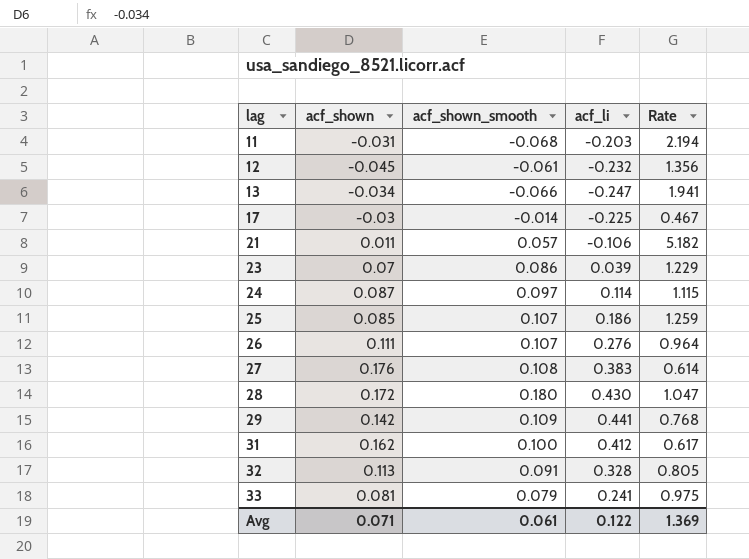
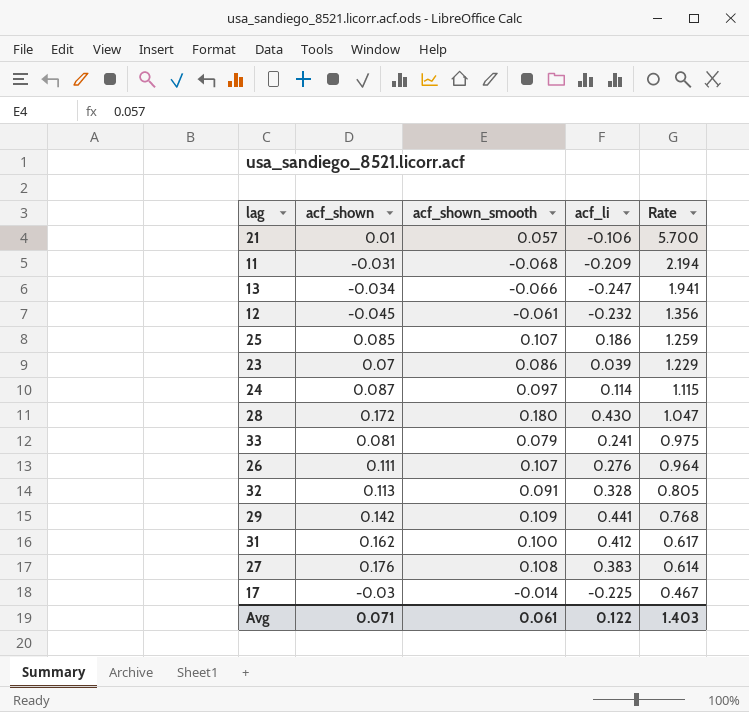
row order: lag ascending -> Rate descending
21 | acf_shown: 0.011 -> 0.01
21 | Rate: 5.182 -> 5.700
11 | acf_li: -0.203 -> -0.209
Avg | Rate: 1.369 -> 1.403

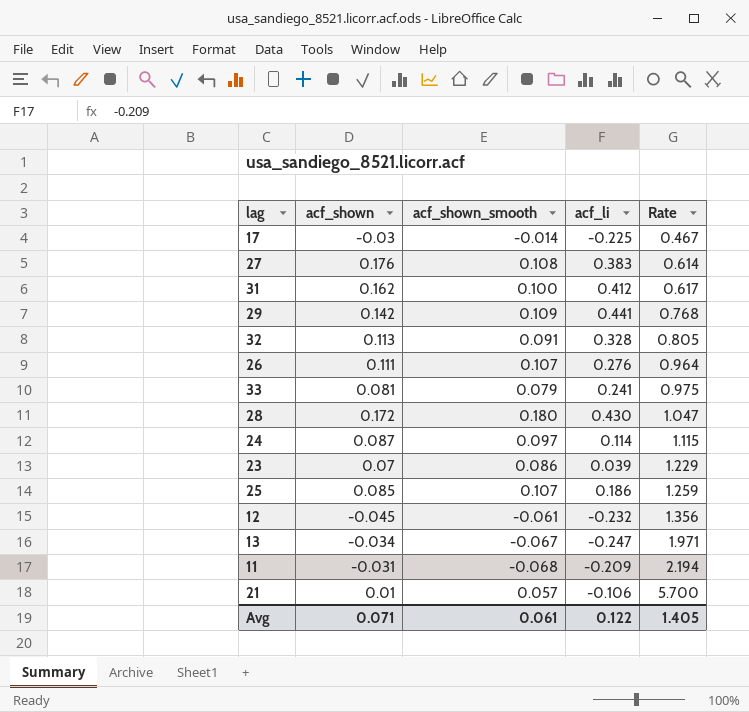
row order: Rate descending -> Rate ascending
13 | acf_shown_smooth: -0.066 -> -0.067
13 | Rate: 1.941 -> 1.971
Avg | Rate: 1.403 -> 1.405

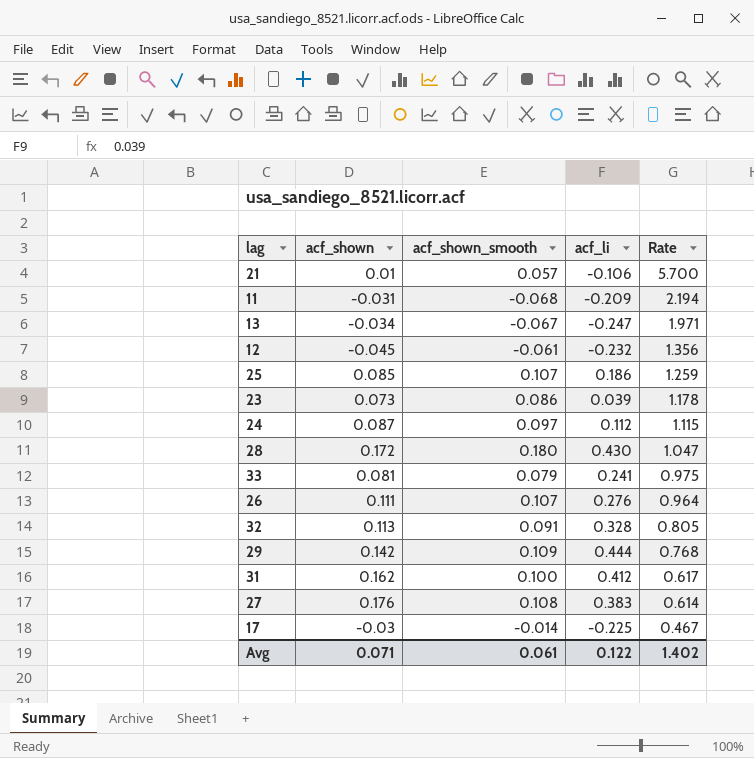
row order: Rate ascending -> Rate descending
23 | acf_shown: 0.07 -> 0.073
23 | Rate: 1.229 -> 1.178
24 | acf_li: 0.114 -> 0.112
29 | acf_li: 0.441 -> 0.444
Avg | Rate: 1.405 -> 1.402

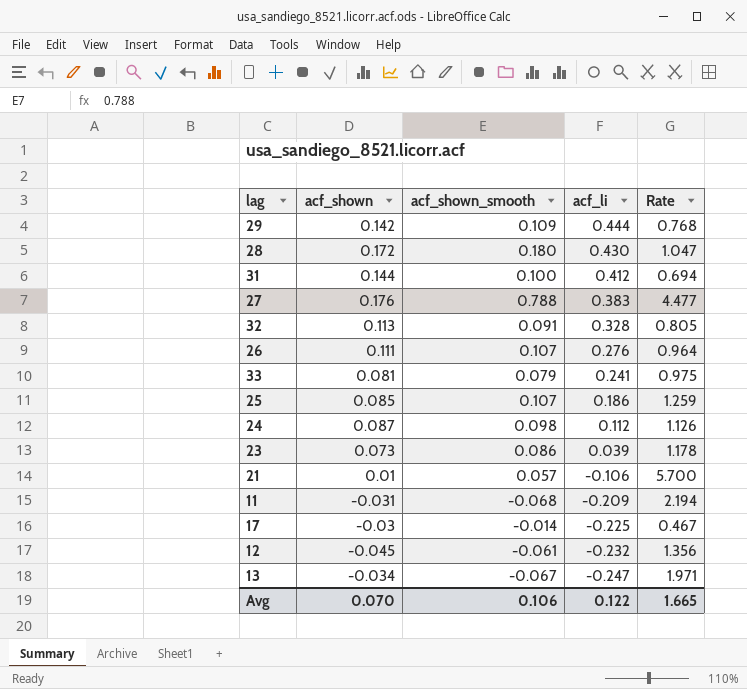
row order: Rate descending -> acf_li descending
31 | acf_shown: 0.162 -> 0.144
31 | Rate: 0.617 -> 0.694
27 | acf_shown_smooth: 0.108 -> 0.788
27 | Rate: 0.614 -> 4.477
24 | acf_shown_smooth: 0.097 -> 0.098
24 | Rate: 1.115 -> 1.126
Avg | acf_shown: 0.071 -> 0.070
Avg | acf_shown_smooth: 0.061 -> 0.106
Avg | Rate: 1.402 -> 1.665

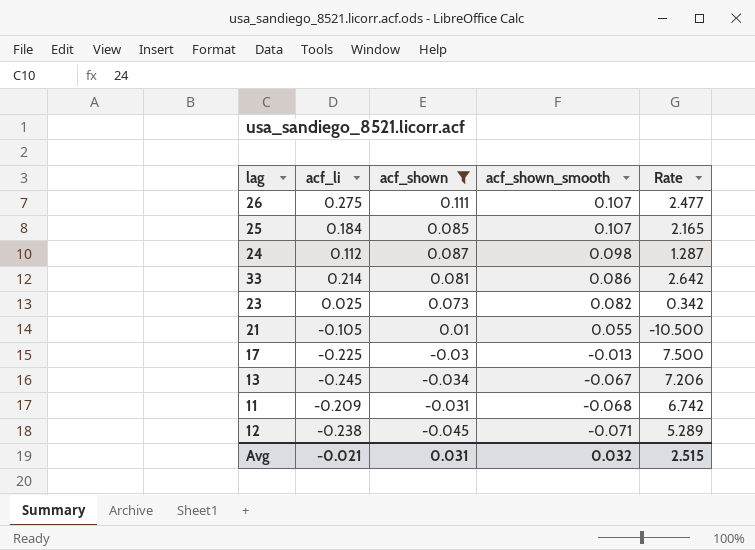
filter: none -> acf_shown <= 0.111
row order: acf_li descending -> acf_shown_smooth descending
column acf_li | position: 4 -> 2
column Rate | formula: [acf_shown_smooth] / [acf_shown] -> [acf_li] / [acf_shown]
26 | acf_li: 0.276 -> 0.275
25 | acf_li: 0.186 -> 0.184
33 | acf_li: 0.241 -> 0.214
33 | acf_shown_smooth: 0.079 -> 0.086
23 | acf_li: 0.039 -> 0.025
23 | acf_shown_smooth: 0.086 -> 0.082
21 | acf_li: -0.106 -> -0.105
21 | acf_shown_smooth: 0.057 -> 0.055
17 | acf_shown_smooth: -0.014 -> -0.013
13 | acf_li: -0.247 -> -0.245
12 | acf_li: -0.232 -> -0.238
12 | acf_shown_smooth: -0.061 -> -0.071
Avg | acf_li: 0.122 -> -0.021
Avg | acf_shown: 0.070 -> 0.031
Avg | acf_shown_smooth: 0.106 -> 0.032
Avg | Rate: 1.665 -> 2.515

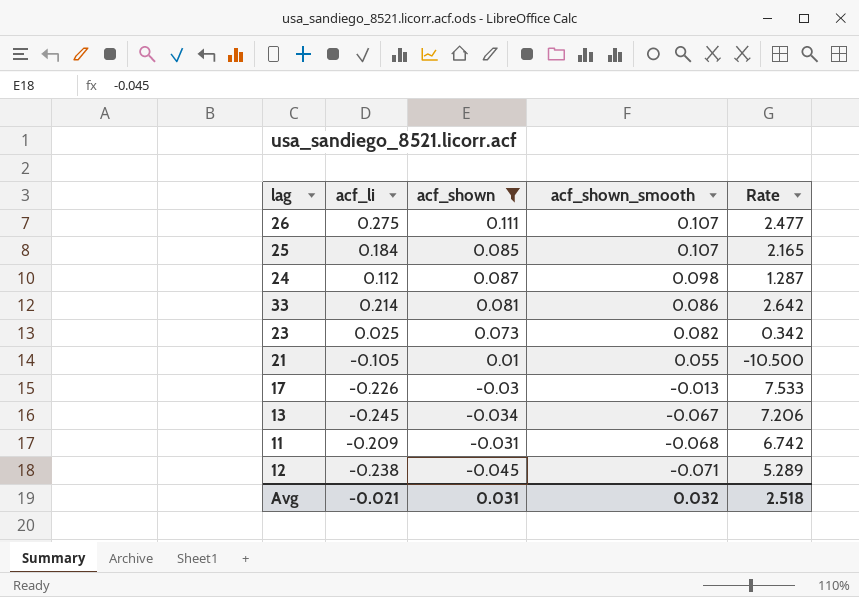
17 | acf_li: -0.225 -> -0.226
17 | Rate: 7.500 -> 7.533
Avg | Rate: 2.515 -> 2.518

